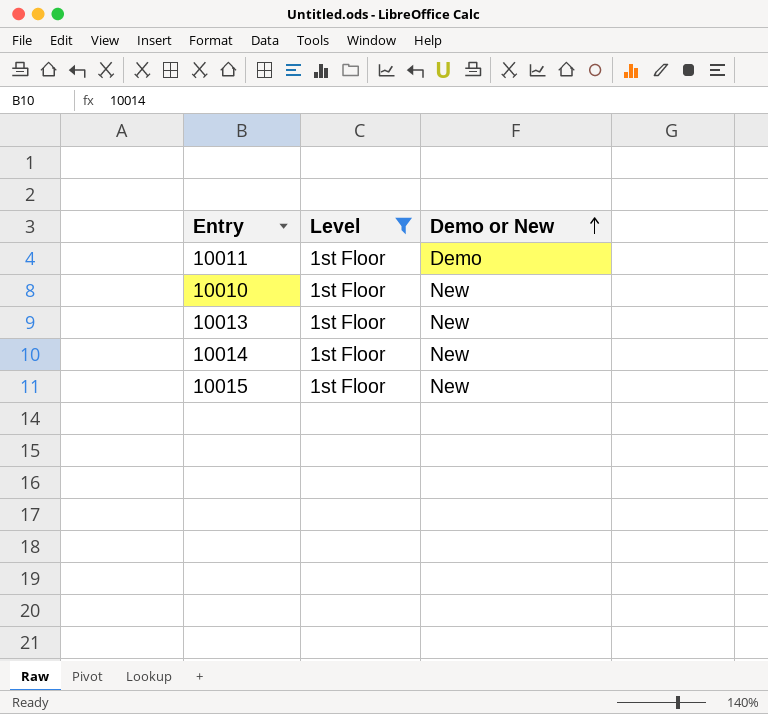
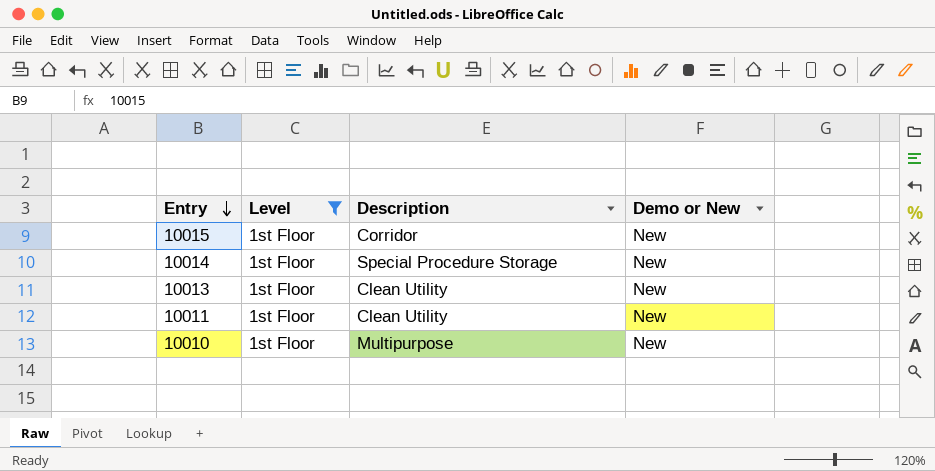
row order: Demo or New ascending -> Entry descending
column Description | position: none -> 3
10011 | Demo or New: Demo -> New

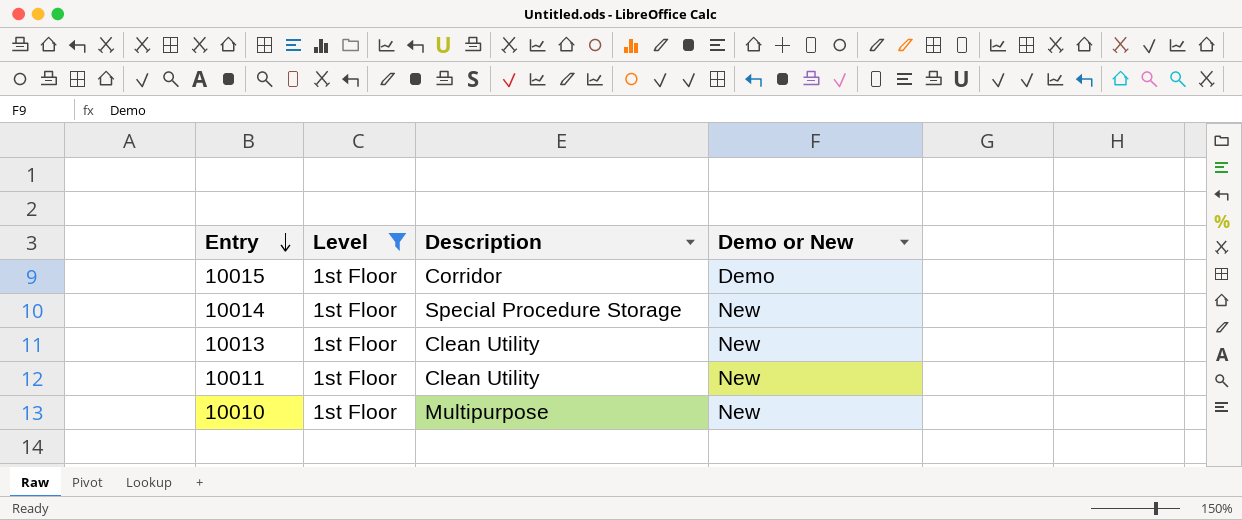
10015 | Demo or New: New -> Demo

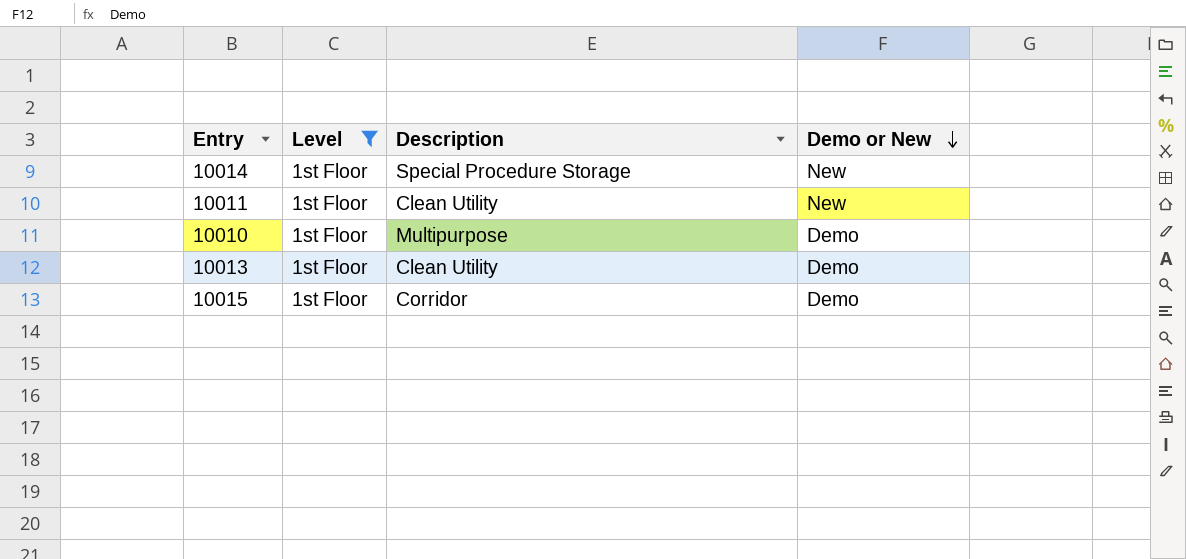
row order: Entry descending -> Demo or New descending
10010 | Demo or New: New -> Demo
10013 | Demo or New: New -> Demo

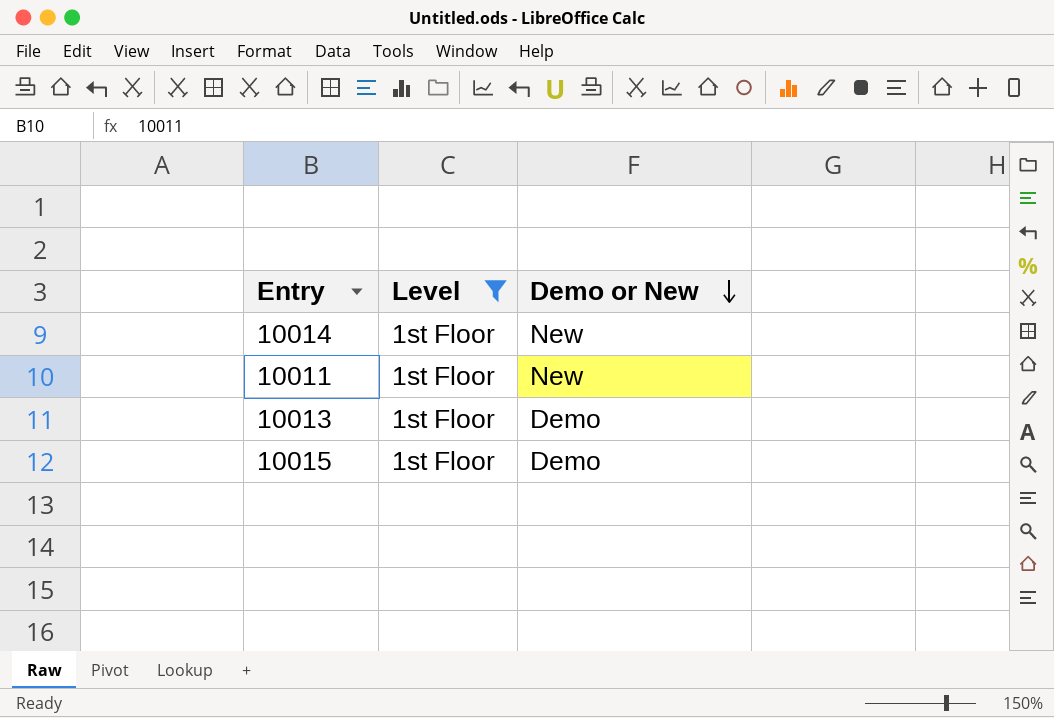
column Description | position: 3 -> none
row 10010: 1st Floor | Multipurpose | Demo -> none

